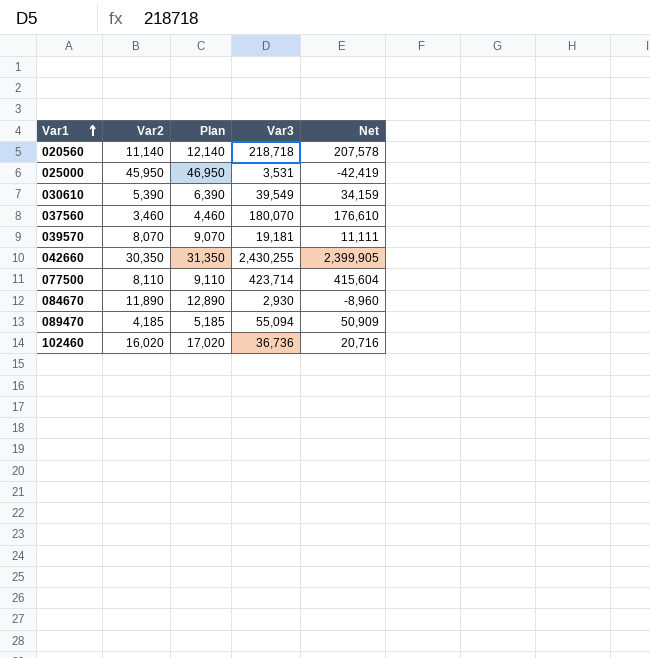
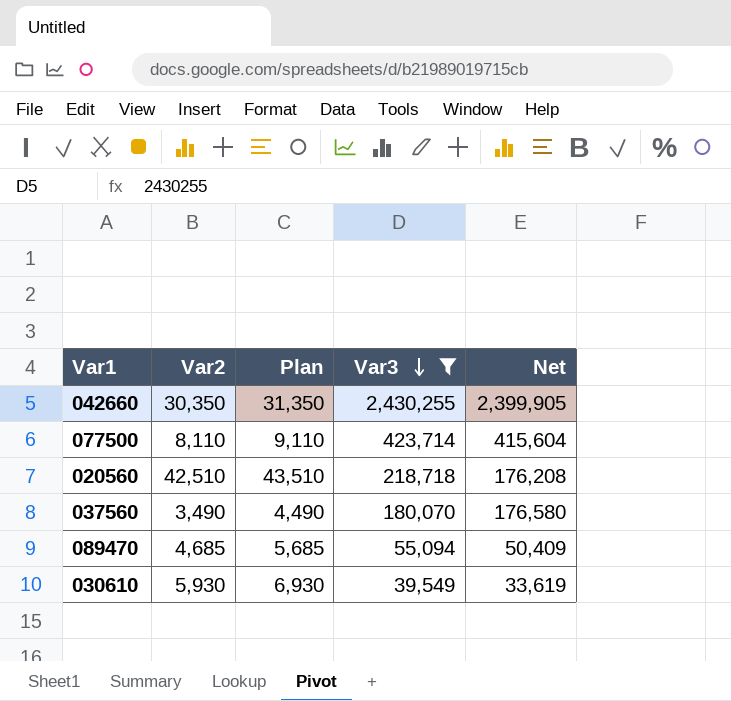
filter: none -> Var3 >= 39,549
row order: Var1 ascending -> Var3 descending
020560 | Var2: 11,140 -> 42,510
020560 | Plan: 12,140 -> 43,510
020560 | Net: 207,578 -> 176,208
037560 | Var2: 3,460 -> 3,490
037560 | Plan: 4,460 -> 4,490
037560 | Net: 176,610 -> 176,580
089470 | Var2: 4,185 -> 4,685
089470 | Plan: 5,185 -> 5,685
089470 | Net: 50,909 -> 50,409
030610 | Var2: 5,390 -> 5,930
030610 | Plan: 6,390 -> 6,930
030610 | Net: 34,159 -> 33,619

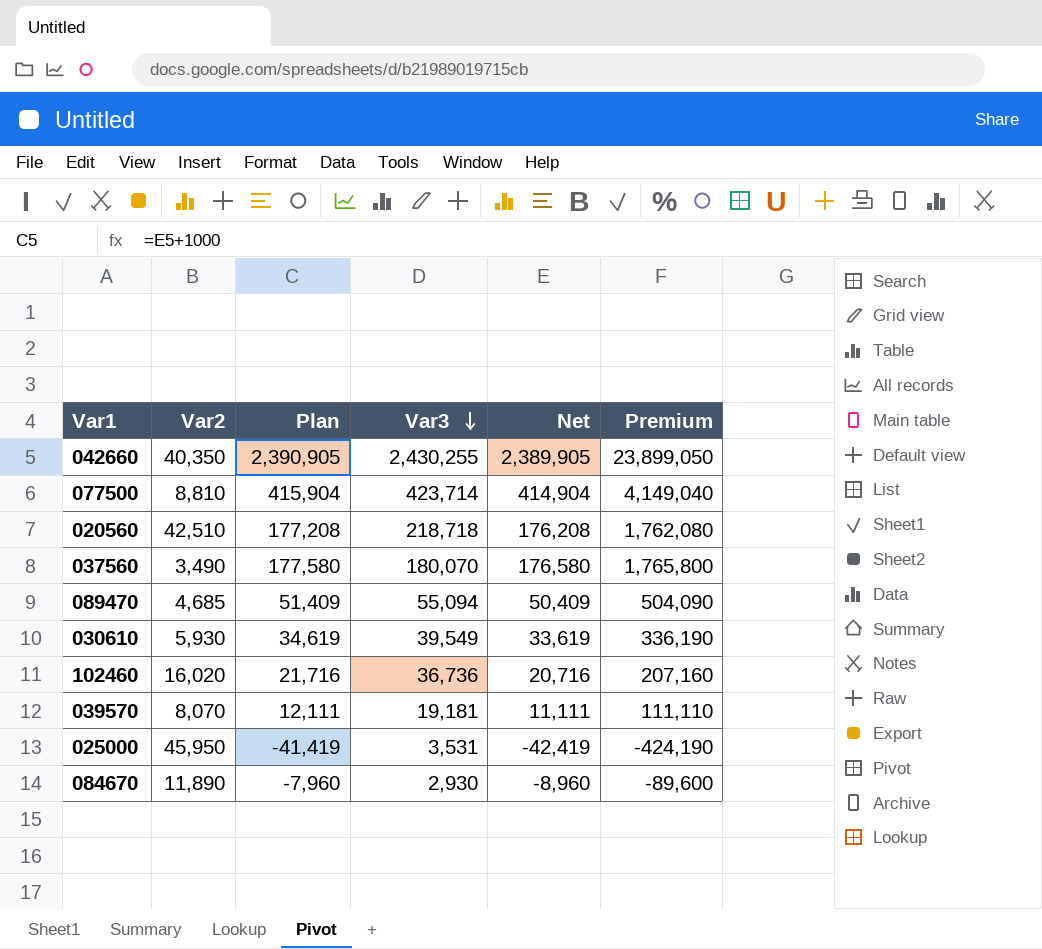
filter: Var3 >= 39,549 -> none
column Plan | formula: [Var2] + 1000 -> [Net] + 1000
column Premium | formula: none -> [Net] * 10
042660 | Var2: 30,350 -> 40,350
042660 | Net: 2,399,905 -> 2,389,905
077500 | Var2: 8,110 -> 8,810
077500 | Net: 415,604 -> 414,904

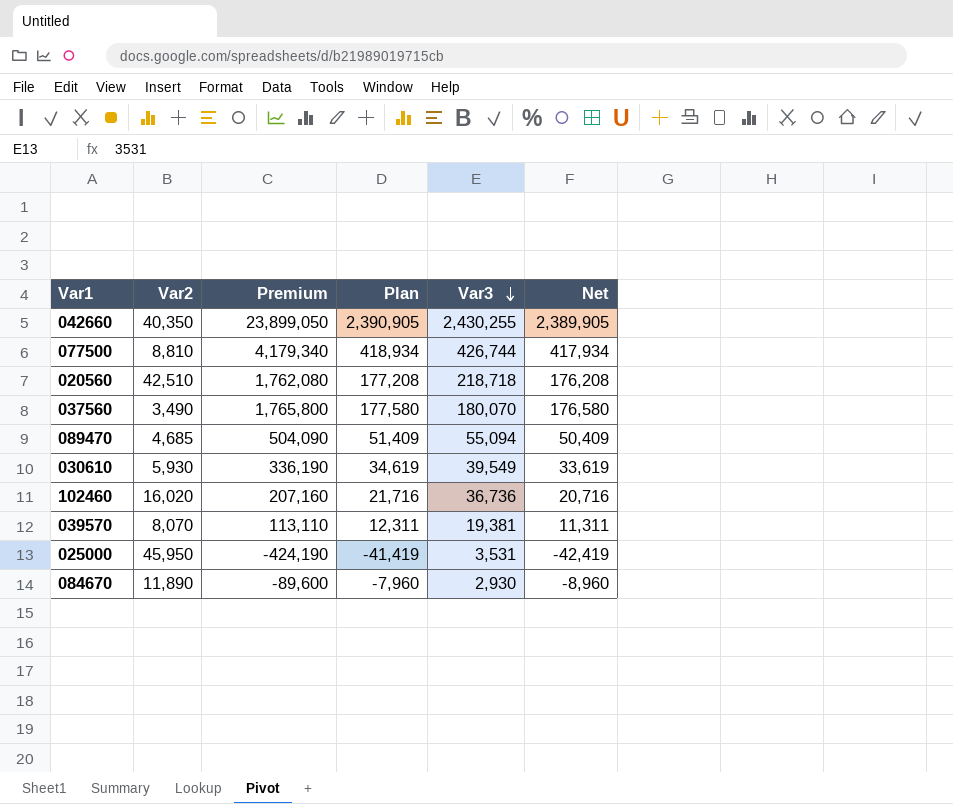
column Premium | position: 6 -> 3
077500 | Premium: 4,149,040 -> 4,179,340
077500 | Plan: 415,904 -> 418,934
077500 | Var3: 423,714 -> 426,744
077500 | Net: 414,904 -> 417,934
039570 | Premium: 111,110 -> 113,110
039570 | Plan: 12,111 -> 12,311
039570 | Var3: 19,181 -> 19,381
039570 | Net: 11,111 -> 11,311

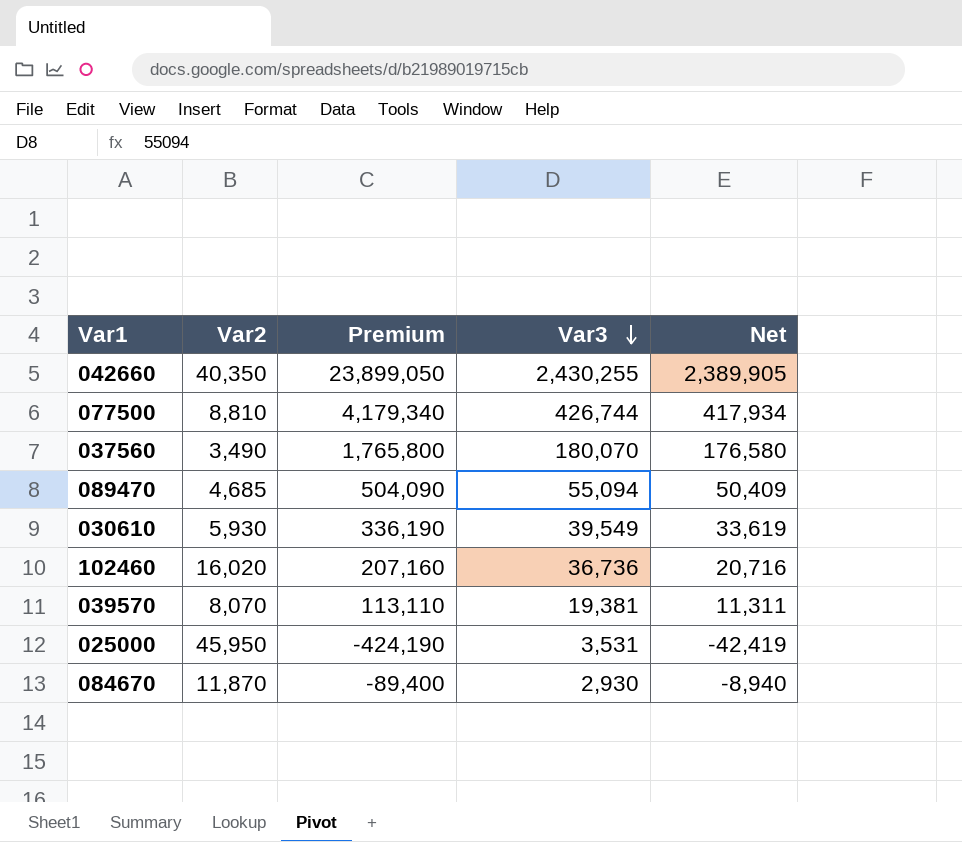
column Plan | formula: [Net] + 1000 -> none
row 020560: 42,510 | 1,762,080 | 177,208 | 218,718 | 176,208 -> none
084670 | Var2: 11,890 -> 11,870
084670 | Premium: -89,600 -> -89,400
084670 | Net: -8,960 -> -8,940

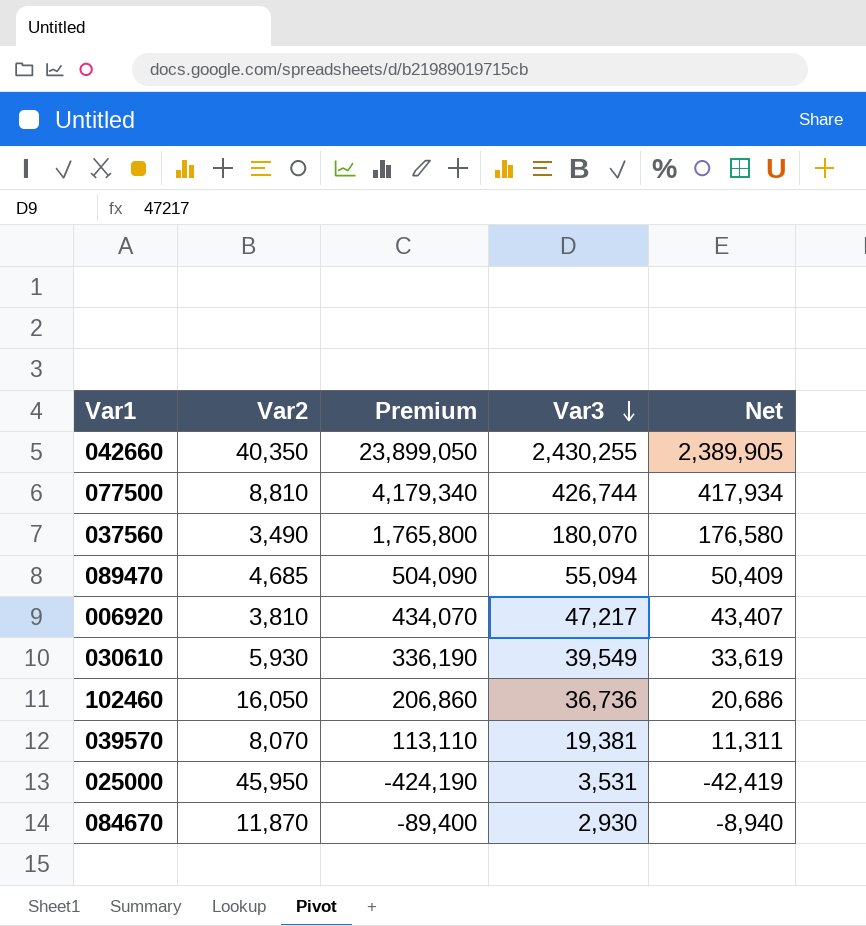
row 006920: none -> 3,810 | 434,070 | 47,217 | 43,407
102460 | Var2: 16,020 -> 16,050
102460 | Premium: 207,160 -> 206,860
102460 | Net: 20,716 -> 20,686

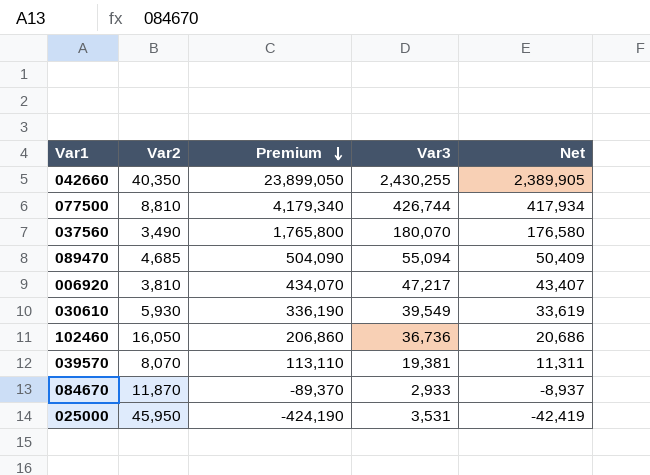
row order: Var3 descending -> Premium descending
084670 | Premium: -89,400 -> -89,370
084670 | Var3: 2,930 -> 2,933
084670 | Net: -8,940 -> -8,937

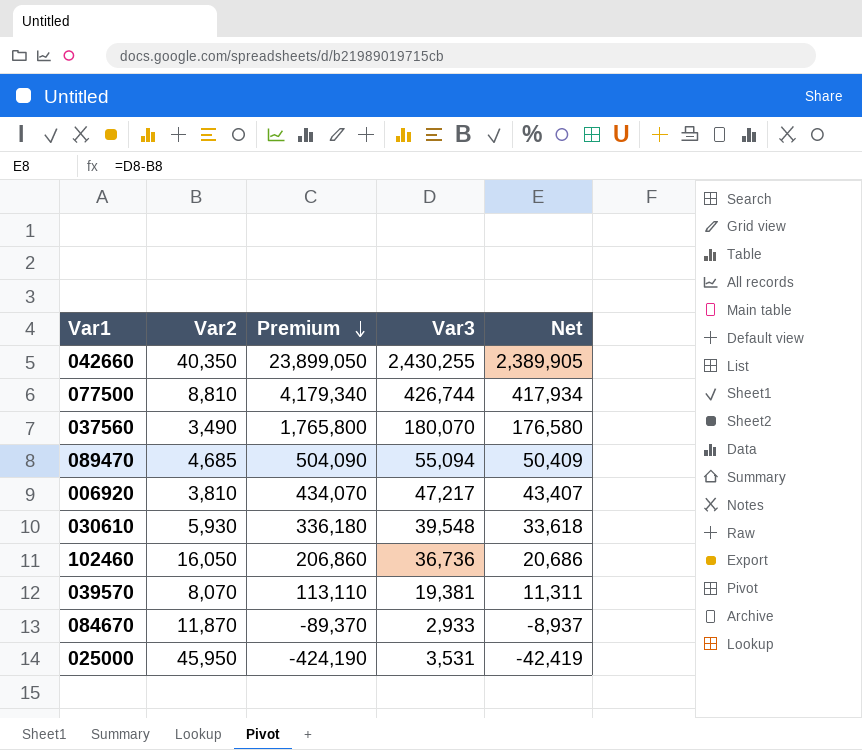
030610 | Premium: 336,190 -> 336,180
030610 | Var3: 39,549 -> 39,548
030610 | Net: 33,619 -> 33,618

